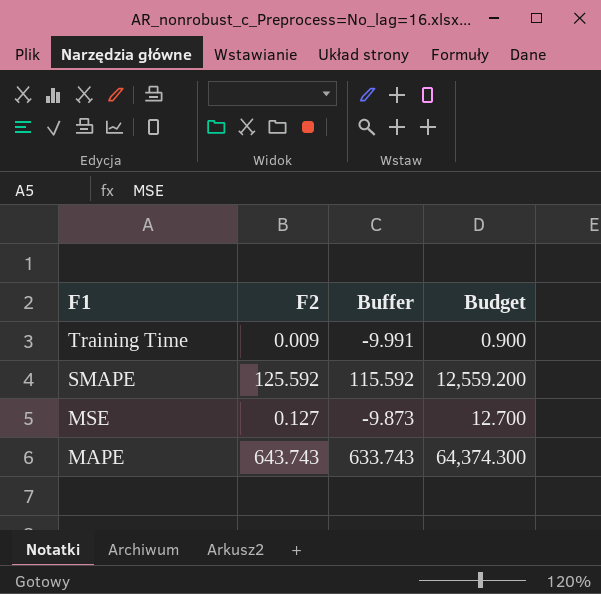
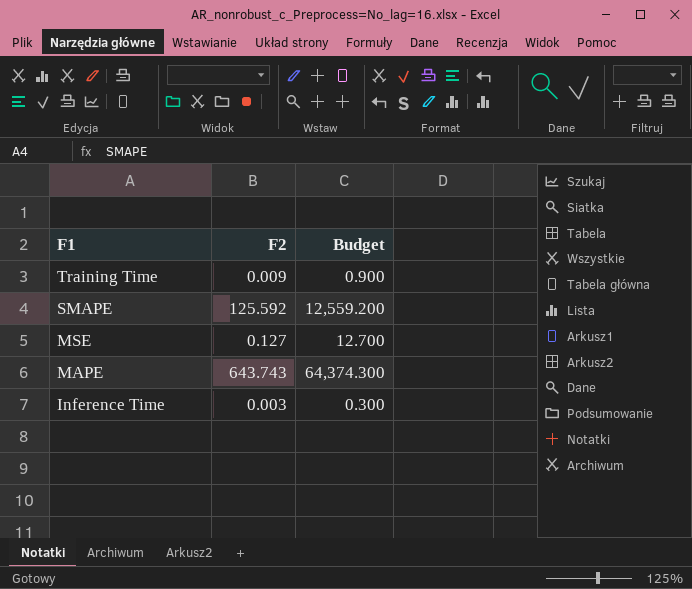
column Buffer | formula: [F2] - 10 -> none
row Inference Time: none -> 0.003 | 0.300

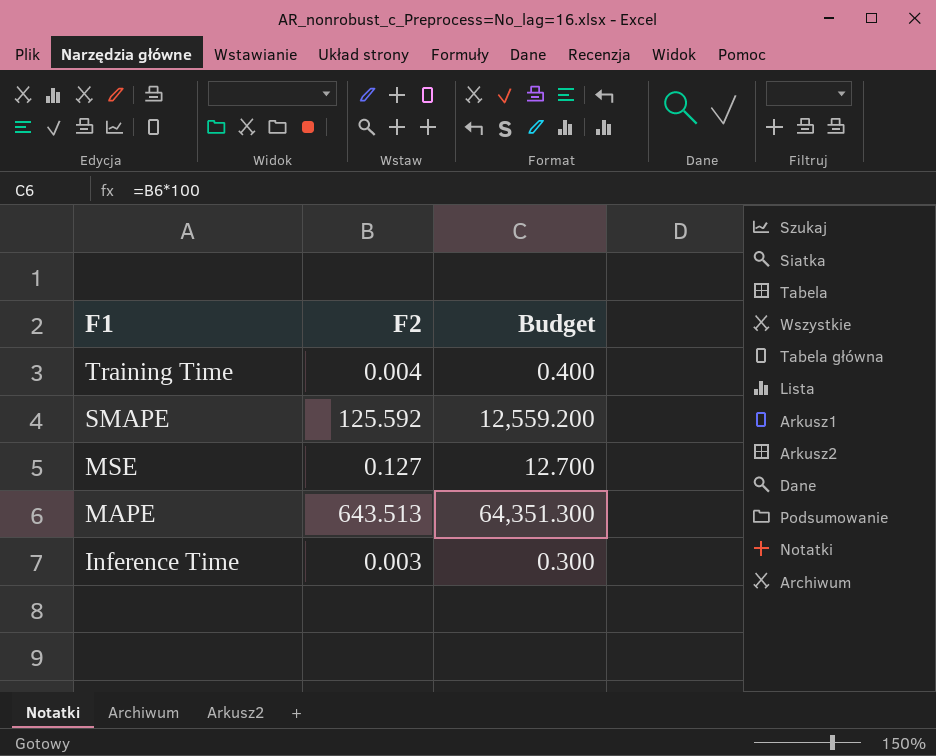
Training Time | F2: 0.009 -> 0.004
Training Time | Budget: 0.900 -> 0.400
MAPE | F2: 643.743 -> 643.513
MAPE | Budget: 64,374.300 -> 64,351.300

